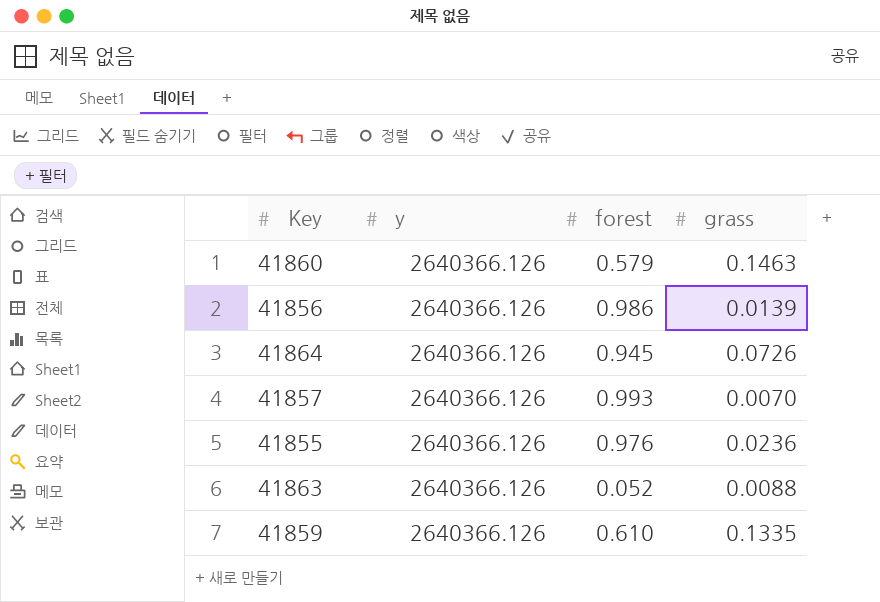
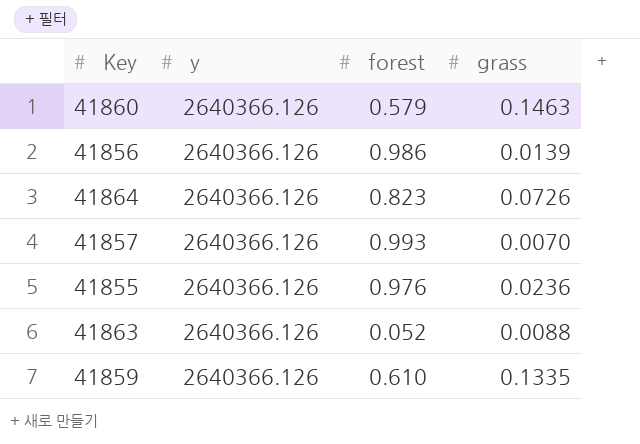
41864 | forest: 0.945 -> 0.823

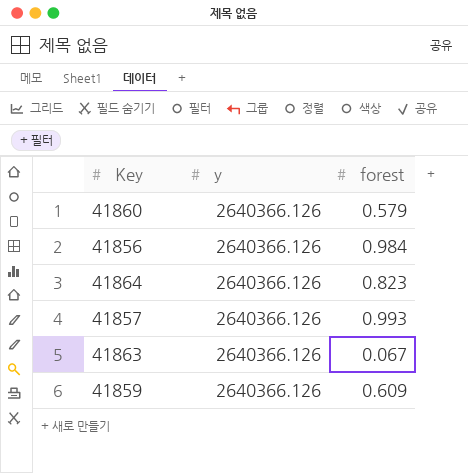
column grass | position: 4 -> none
row 41855: 2640366.126 | 0.976 | 0.0236 -> none
41856 | forest: 0.986 -> 0.984
41863 | forest: 0.052 -> 0.067
41859 | forest: 0.610 -> 0.609

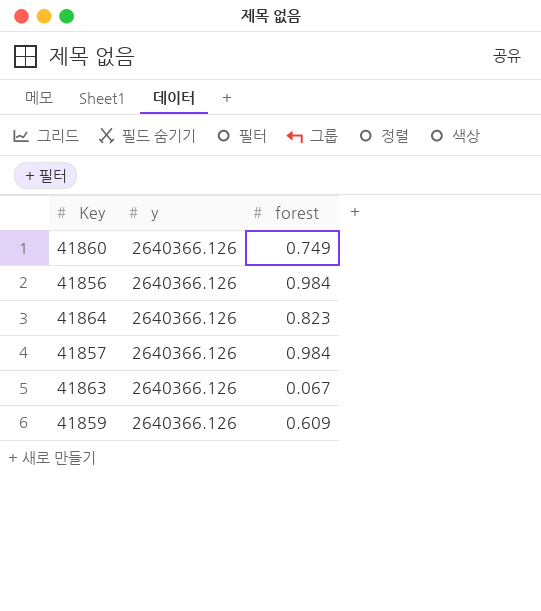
41860 | forest: 0.579 -> 0.749
41857 | forest: 0.993 -> 0.984

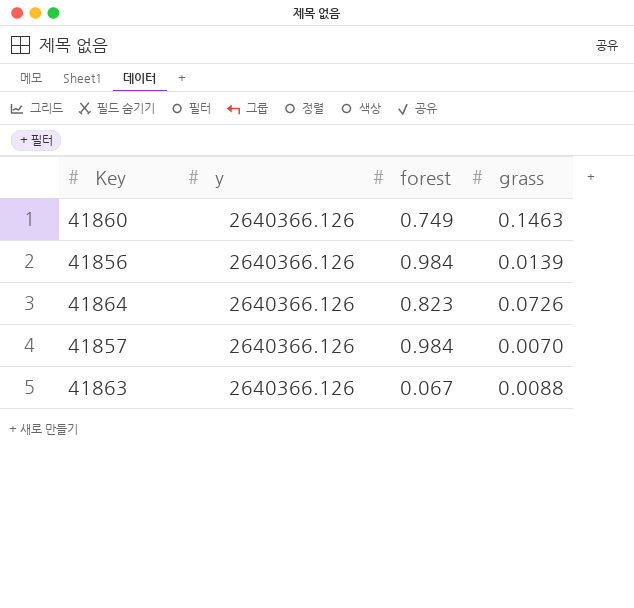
column grass | position: none -> 4
row 41859: 2640366.126 | 0.609 -> none

